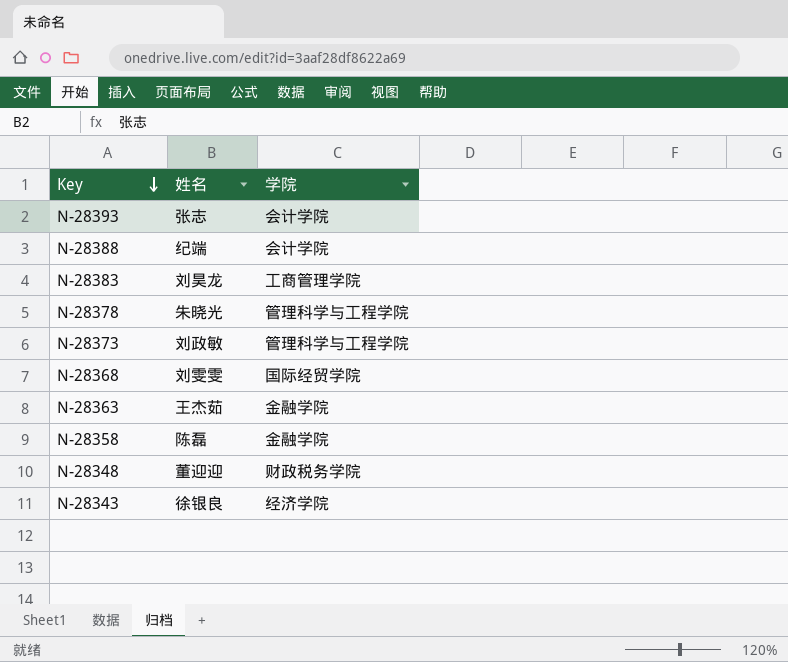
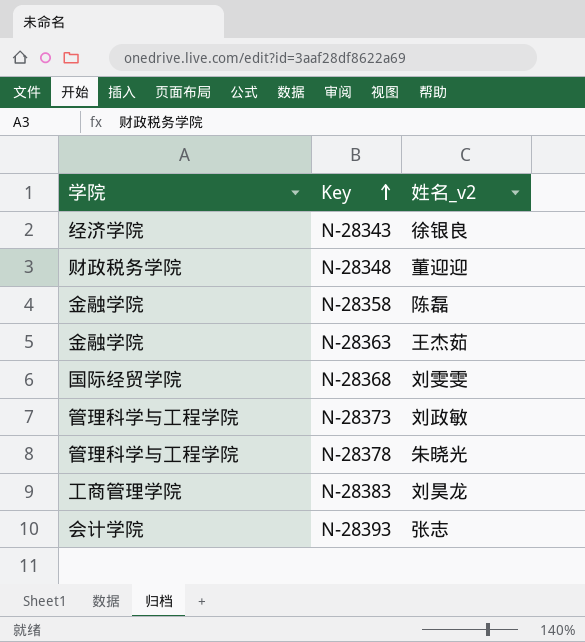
row order: Key descending -> Key ascending
column 学院 | position: 3 -> 1
column name: 姓名 -> 姓名_v2
row N-28388: 纪端 | 会计学院 -> none

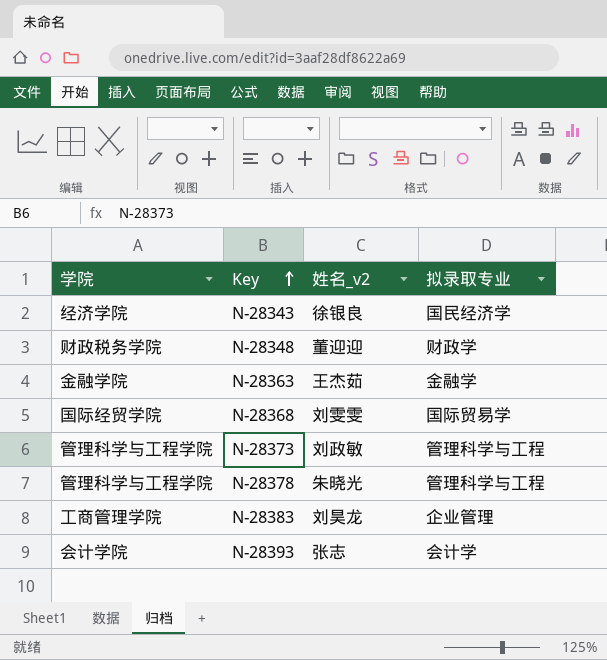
column 拟录取专业 | position: none -> 4
row N-28358: 金融学院 | 陈磊 -> none

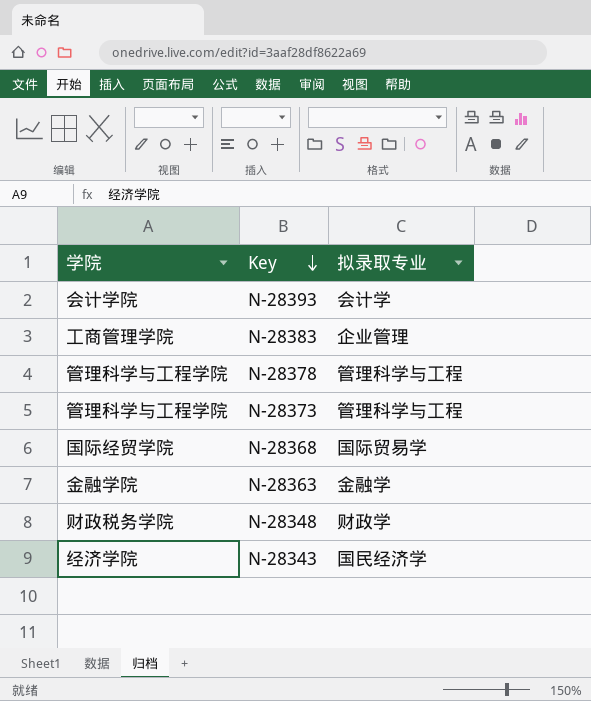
row order: Key ascending -> Key descending
column 姓名_v2 | position: 3 -> none

